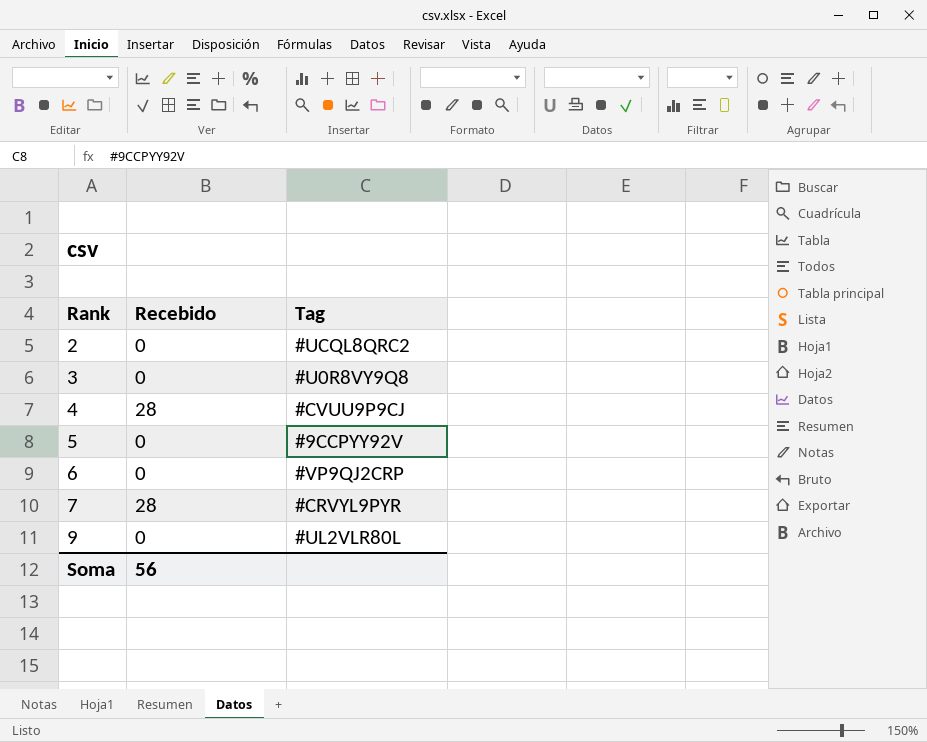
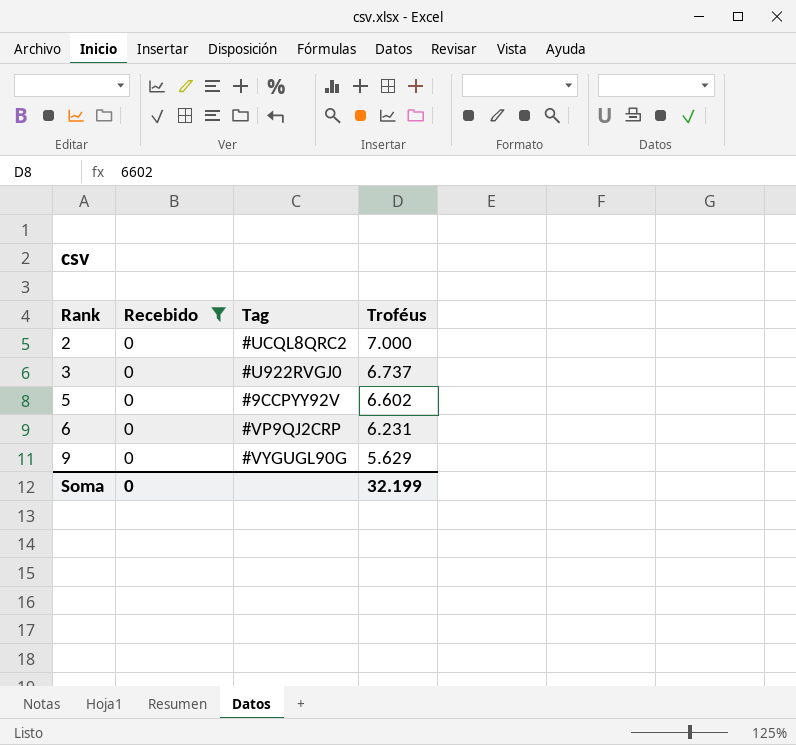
filter: none -> Recebido = 0
column Troféus | position: none -> 4
3 | Tag: #U0R8VY9Q8 -> #U922RVGJ0
9 | Tag: #UL2VLR80L -> #VYGUGL90G
Soma | Recebido: 56 -> 0

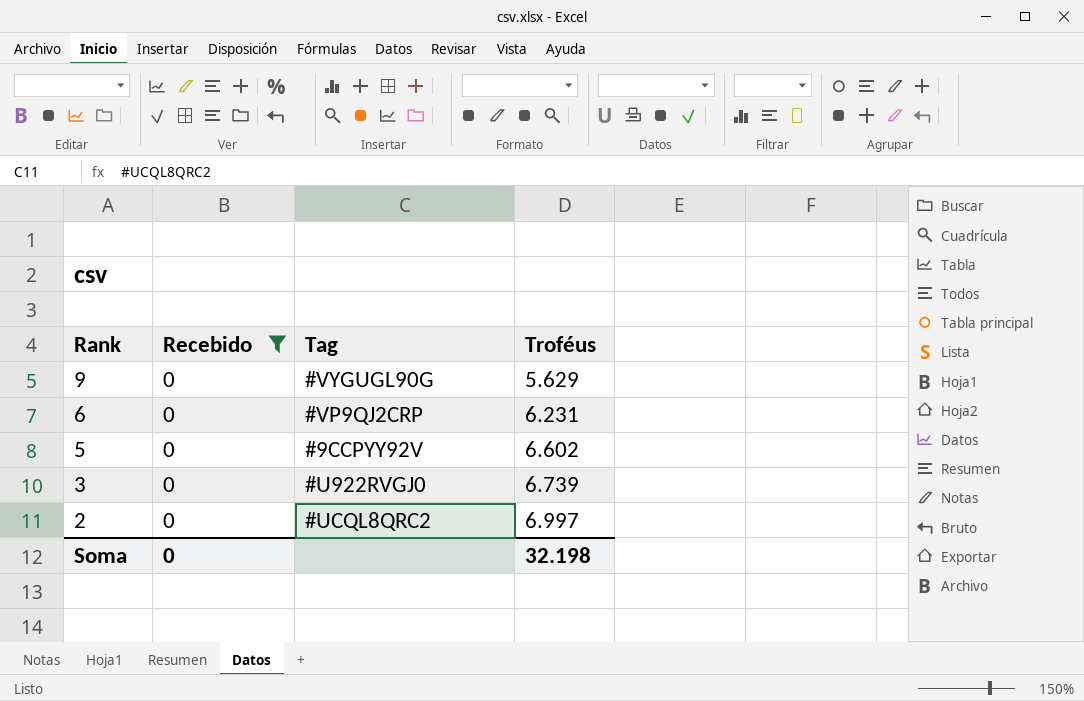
row order: Rank ascending -> Rank descending
3 | Troféus: 6.737 -> 6.739
2 | Troféus: 7.000 -> 6.997
Soma | Troféus: 32.199 -> 32.198

